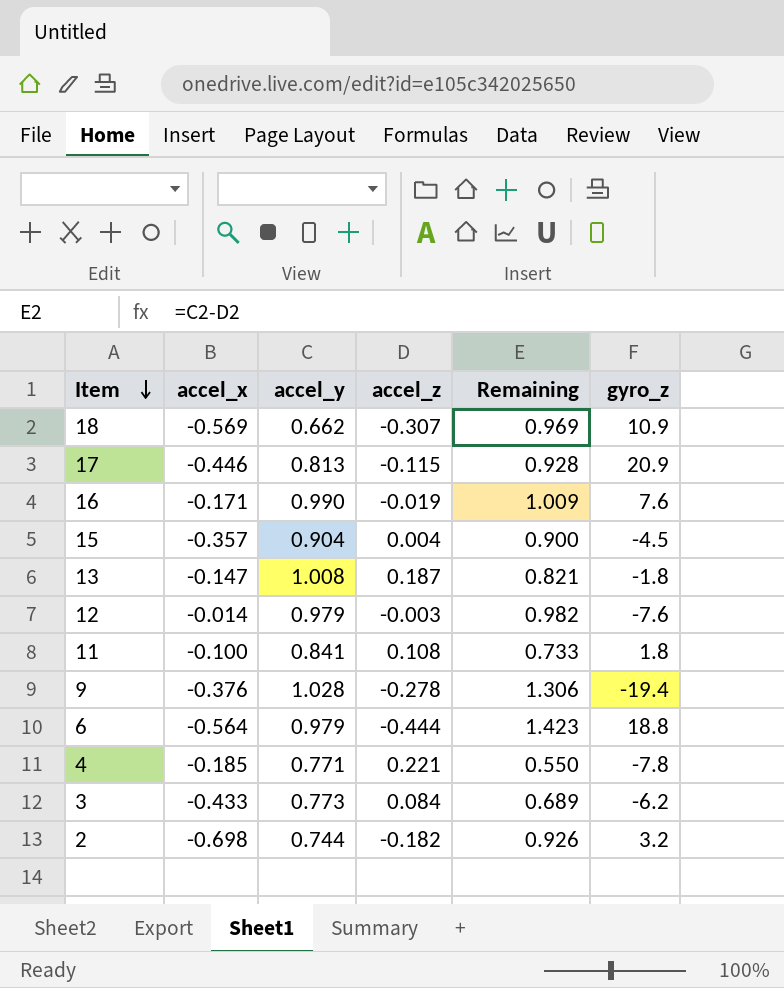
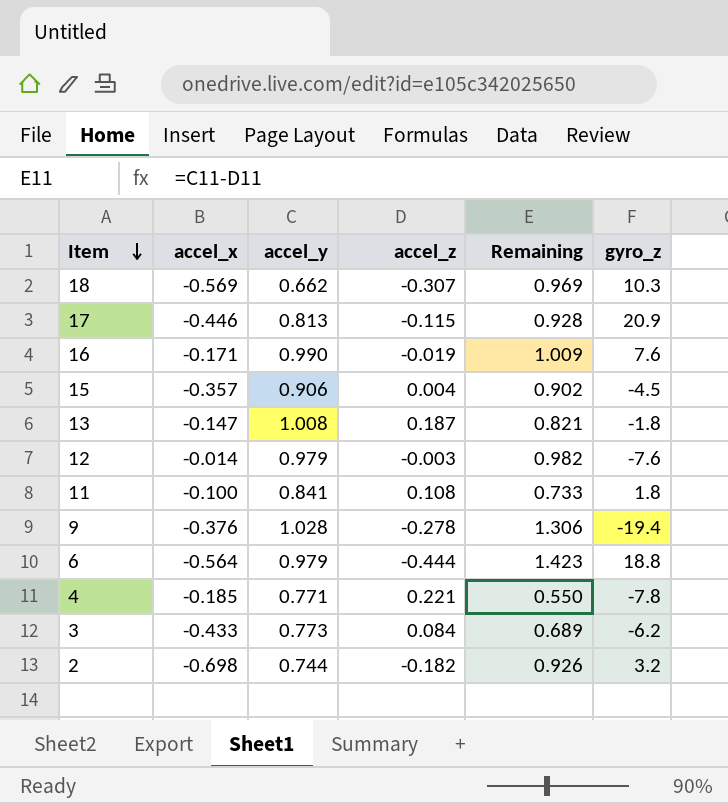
18 | gyro_z: 10.9 -> 10.3
15 | accel_y: 0.904 -> 0.906
15 | Remaining: 0.900 -> 0.902

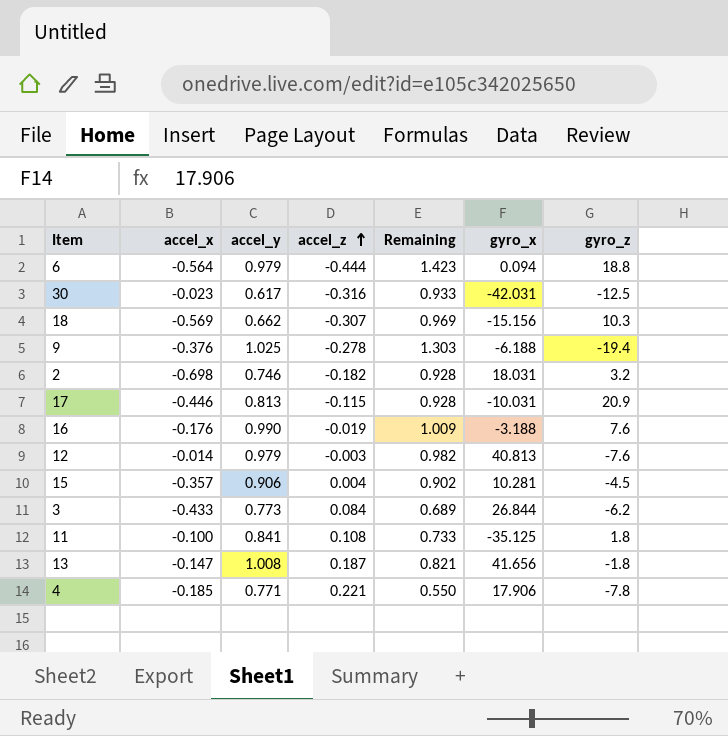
row order: Item descending -> accel_z ascending
column gyro_x | position: none -> 6
row 30: none -> -0.023 | 0.617 | -0.316 | 0.933 | -42.031 | -12.5
9 | accel_y: 1.028 -> 1.025
9 | Remaining: 1.306 -> 1.303
2 | accel_y: 0.744 -> 0.746
2 | Remaining: 0.926 -> 0.928
16 | accel_x: -0.171 -> -0.176

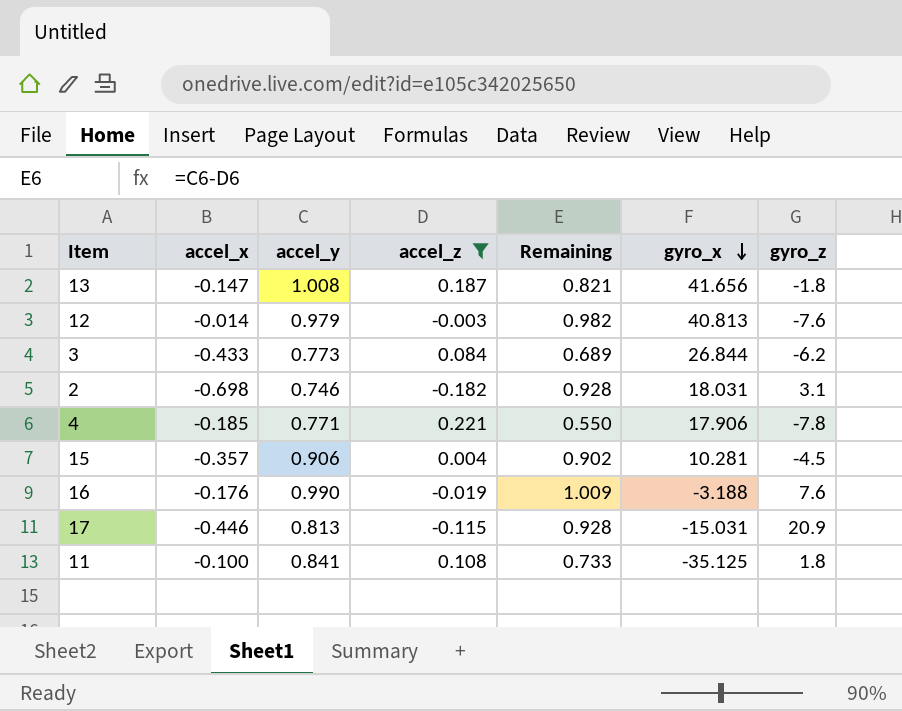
filter: none -> accel_z >= -0.182
row order: accel_z ascending -> gyro_x descending
2 | gyro_z: 3.2 -> 3.1
17 | gyro_x: -10.031 -> -15.031

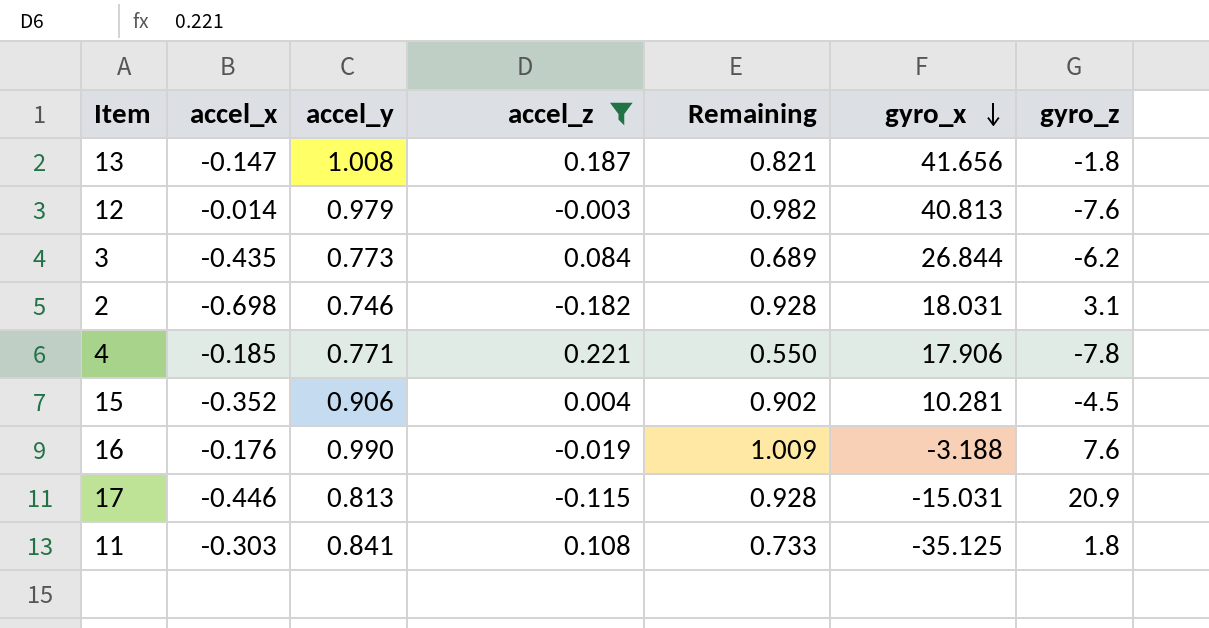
3 | accel_x: -0.433 -> -0.435
15 | accel_x: -0.357 -> -0.352
11 | accel_x: -0.100 -> -0.303

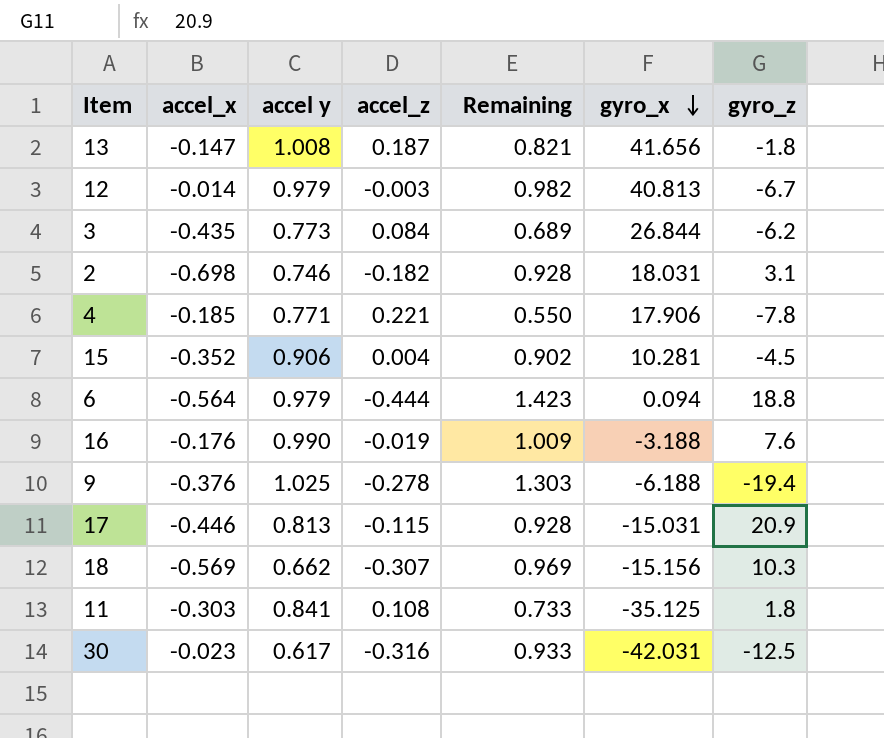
filter: accel_z >= -0.182 -> none
column name: accel_y -> accel y
12 | gyro_z: -7.6 -> -6.7

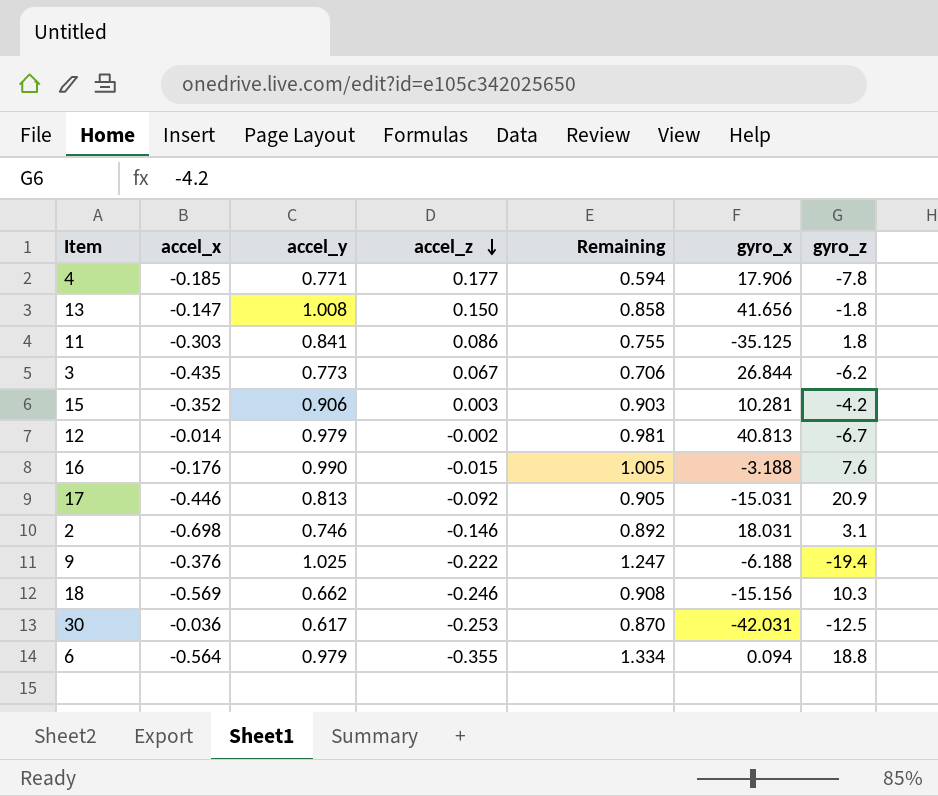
row order: gyro_x descending -> accel_z descending
column name: accel y -> accel_y
4 | accel_z: 0.221 -> 0.177
4 | Remaining: 0.550 -> 0.594
13 | accel_z: 0.187 -> 0.150
13 | Remaining: 0.821 -> 0.858
11 | accel_z: 0.108 -> 0.086
11 | Remaining: 0.733 -> 0.755
3 | accel_z: 0.084 -> 0.067
3 | Remaining: 0.689 -> 0.706
15 | accel_z: 0.004 -> 0.003
15 | Remaining: 0.902 -> 0.903
15 | gyro_z: -4.5 -> -4.2
12 | accel_z: -0.003 -> -0.002
12 | Remaining: 0.982 -> 0.981
16 | accel_z: -0.019 -> -0.015
16 | Remaining: 1.009 -> 1.005
17 | accel_z: -0.115 -> -0.092
17 | Remaining: 0.928 -> 0.905
2 | accel_z: -0.182 -> -0.146
2 | Remaining: 0.928 -> 0.892
9 | accel_z: -0.278 -> -0.222
9 | Remaining: 1.303 -> 1.247
18 | accel_z: -0.307 -> -0.246
18 | Remaining: 0.969 -> 0.908
30 | accel_x: -0.023 -> -0.036
30 | accel_z: -0.316 -> -0.253
30 | Remaining: 0.933 -> 0.870
6 | accel_z: -0.444 -> -0.355
6 | Remaining: 1.423 -> 1.334

